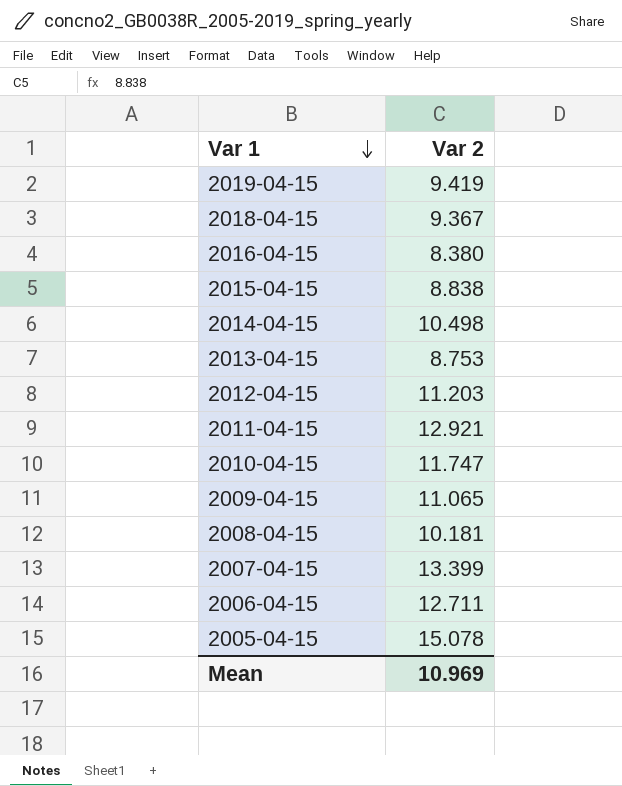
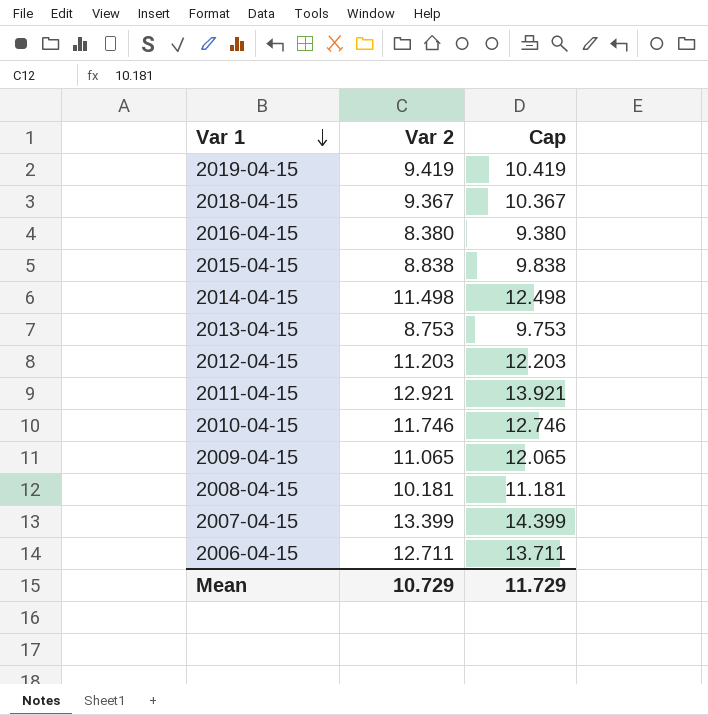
column Cap | formula: none -> [Var 2] + 1
row 2005-04-15: 15.078 -> none
2014-04-15 | Var 2: 10.498 -> 11.498
2010-04-15 | Var 2: 11.747 -> 11.746
Mean | Var 2: 10.969 -> 10.729

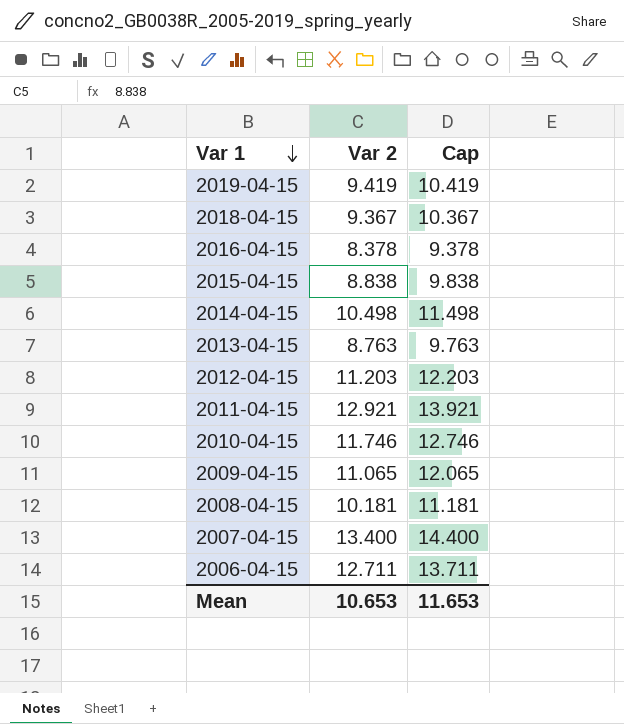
2016-04-15 | Var 2: 8.380 -> 8.378
2016-04-15 | Cap: 9.380 -> 9.378
2014-04-15 | Var 2: 11.498 -> 10.498
2014-04-15 | Cap: 12.498 -> 11.498
2013-04-15 | Var 2: 8.753 -> 8.763
2013-04-15 | Cap: 9.753 -> 9.763
2007-04-15 | Var 2: 13.399 -> 13.400
2007-04-15 | Cap: 14.399 -> 14.400
Mean | Var 2: 10.729 -> 10.653
Mean | Cap: 11.729 -> 11.653

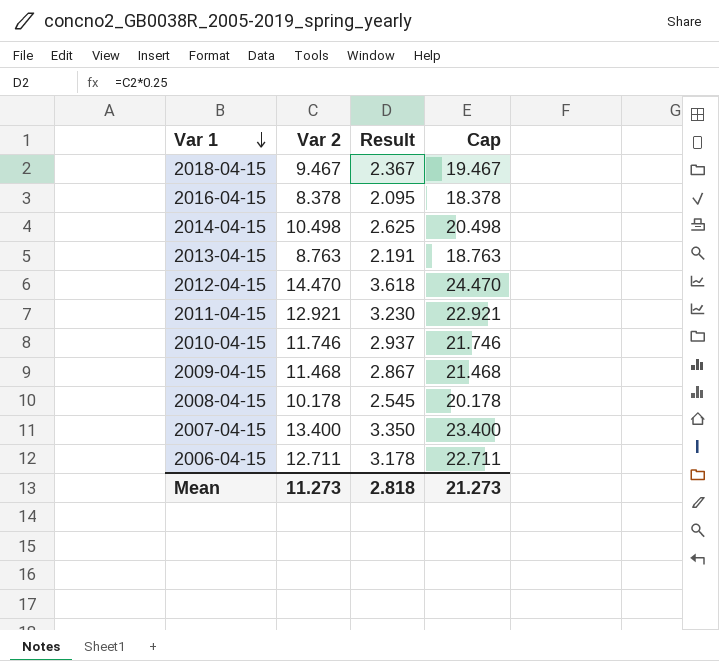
column Result | formula: none -> [Var 2] * 0.25
column Cap | formula: [Var 2] + 1 -> [Var 2] + 10
row 2019-04-15: 9.419 | 10.419 -> none
row 2015-04-15: 8.838 | 9.838 -> none
2018-04-15 | Var 2: 9.367 -> 9.467
2012-04-15 | Var 2: 11.203 -> 14.470
2009-04-15 | Var 2: 11.065 -> 11.468
2008-04-15 | Var 2: 10.181 -> 10.178
Mean | Var 2: 10.653 -> 11.273
Mean | Cap: 11.653 -> 21.273

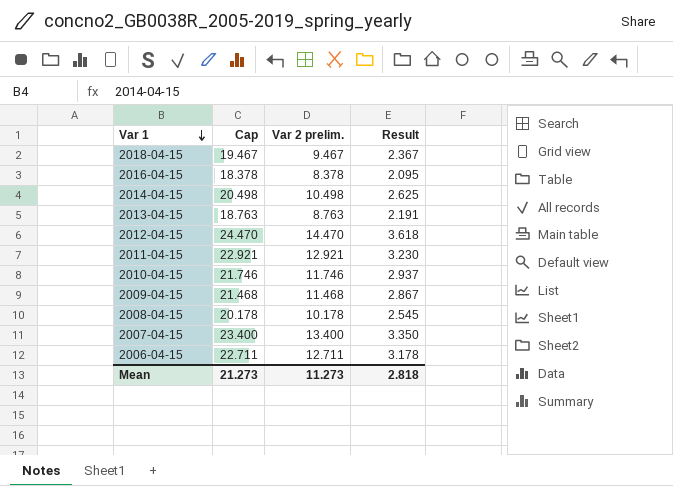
column Cap | position: 4 -> 2
column name: Var 2 -> Var 2 prelim.

